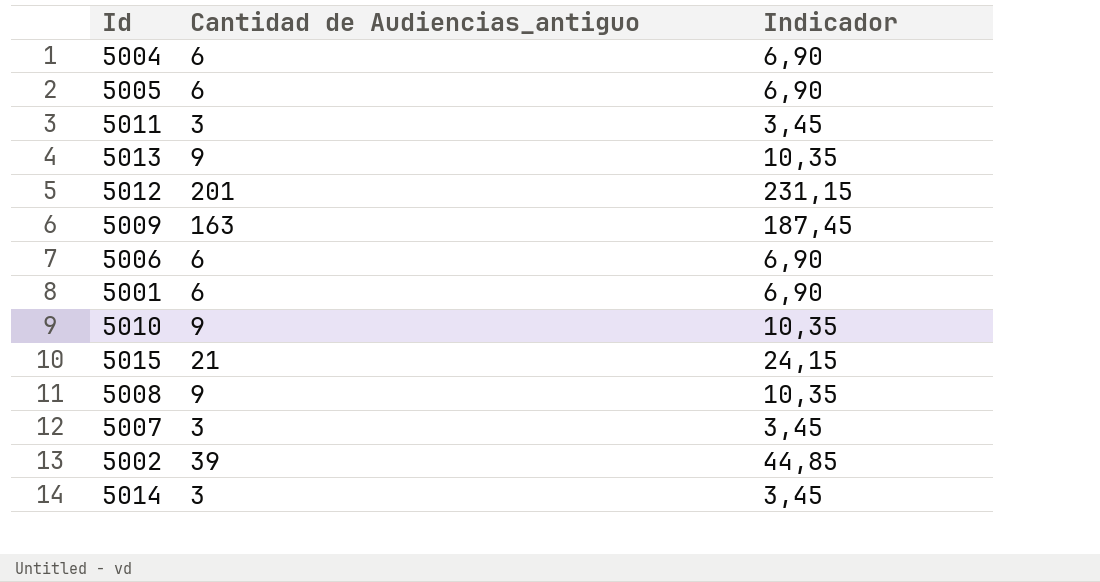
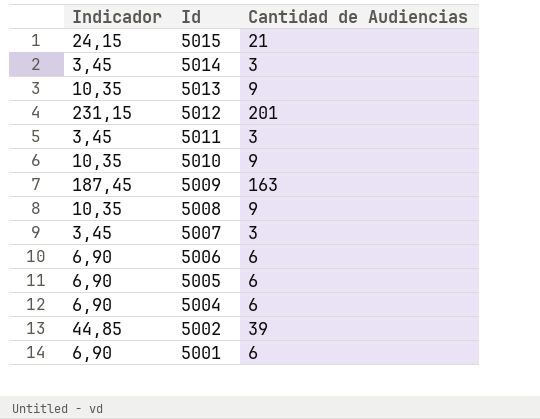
row order: none -> Id descending
column Indicador | position: 3 -> 1
column name: Cantidad de Audiencias_antiguo -> Cantidad de Audiencias

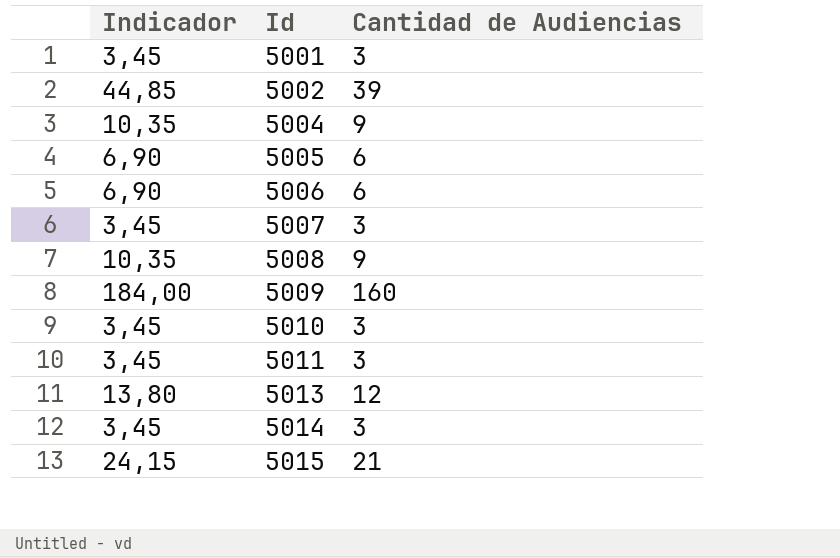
row order: Id descending -> Id ascending
row 5012: 231,15 | 201 -> none
5001 | Indicador: 6,90 -> 3,45
5001 | Cantidad de Audiencias: 6 -> 3
5004 | Indicador: 6,90 -> 10,35
5004 | Cantidad de Audiencias: 6 -> 9
5009 | Indicador: 187,45 -> 184,00
5009 | Cantidad de Audiencias: 163 -> 160
5010 | Indicador: 10,35 -> 3,45
5010 | Cantidad de Audiencias: 9 -> 3
5013 | Indicador: 10,35 -> 13,80
5013 | Cantidad de Audiencias: 9 -> 12

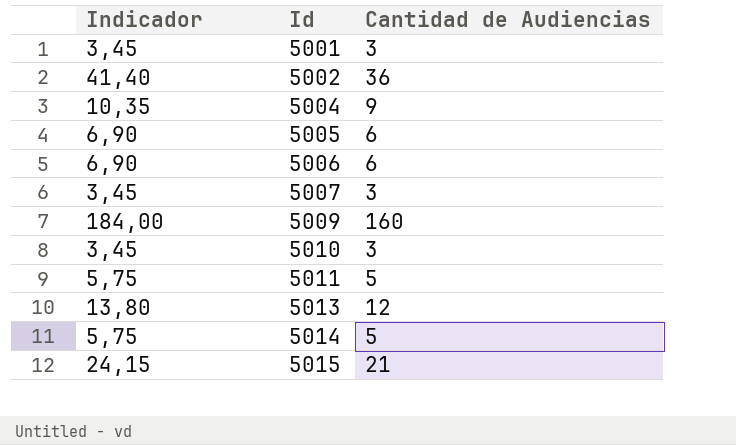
row 5008: 10,35 | 9 -> none
5002 | Indicador: 44,85 -> 41,40
5002 | Cantidad de Audiencias: 39 -> 36
5011 | Indicador: 3,45 -> 5,75
5011 | Cantidad de Audiencias: 3 -> 5
5014 | Indicador: 3,45 -> 5,75
5014 | Cantidad de Audiencias: 3 -> 5

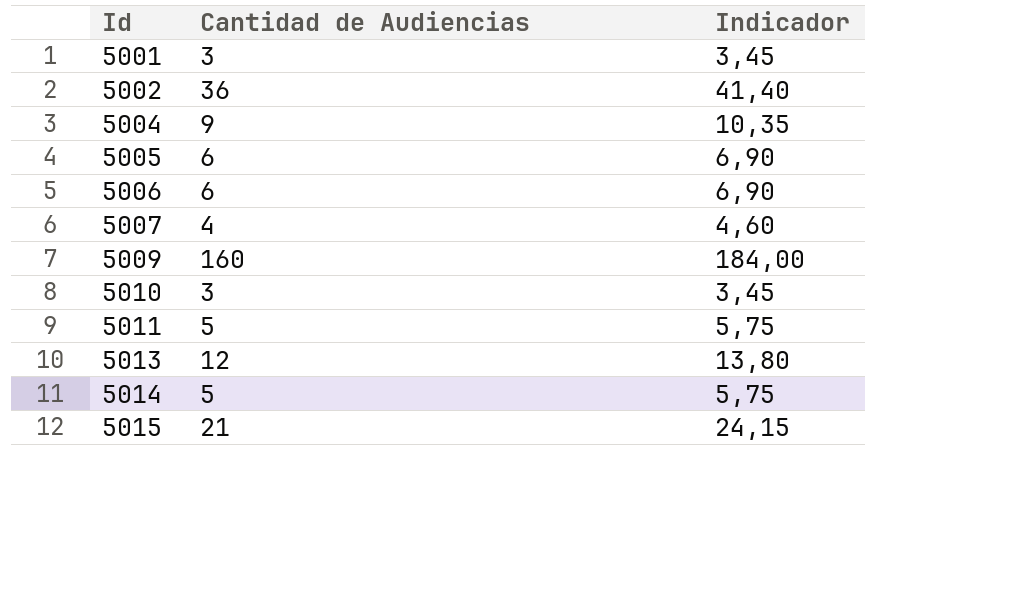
column Indicador | position: 1 -> 3
5007 | Cantidad de Audiencias: 3 -> 4
5007 | Indicador: 3,45 -> 4,60

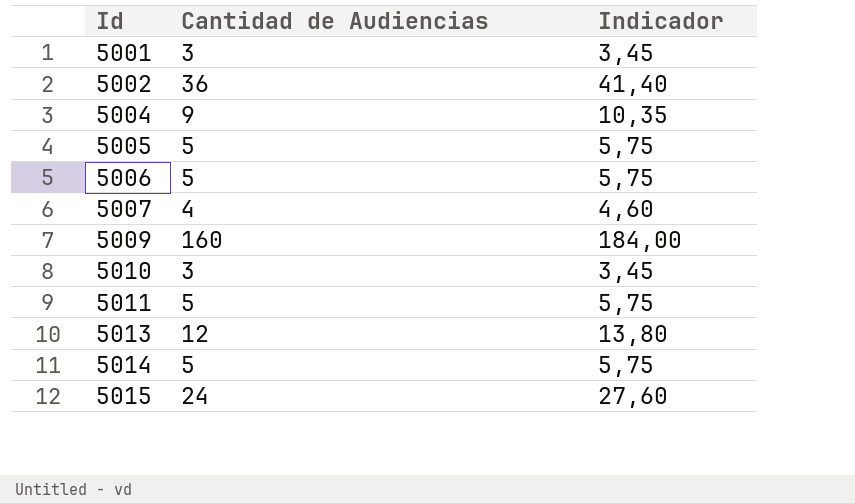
5005 | Cantidad de Audiencias: 6 -> 5
5005 | Indicador: 6,90 -> 5,75
5006 | Cantidad de Audiencias: 6 -> 5
5006 | Indicador: 6,90 -> 5,75
5015 | Cantidad de Audiencias: 21 -> 24
5015 | Indicador: 24,15 -> 27,60

